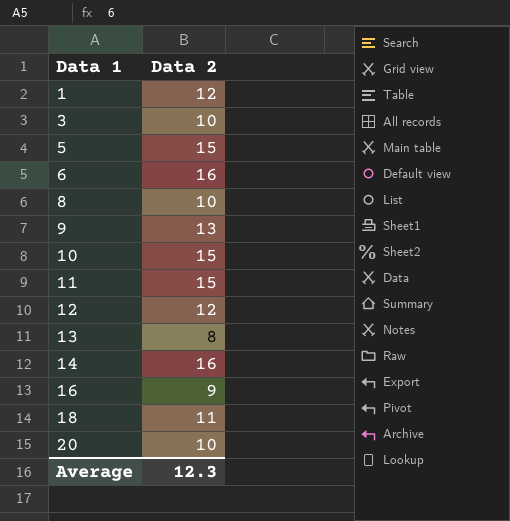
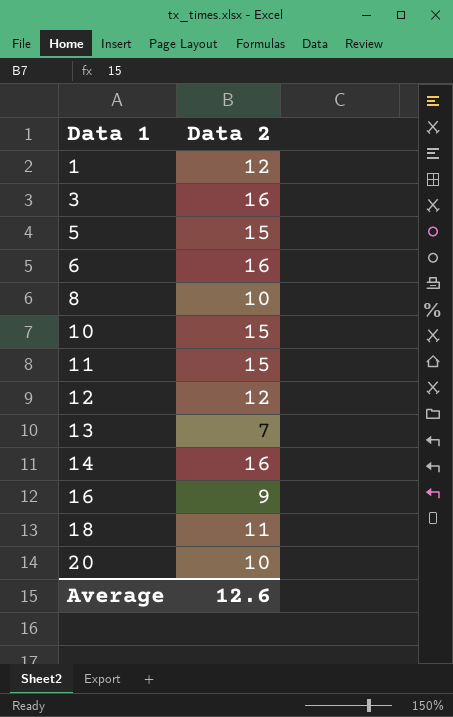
row 9: 13 -> none
3 | Data 2: 10 -> 16
13 | Data 2: 8 -> 7
Average | Data 2: 12.3 -> 12.6

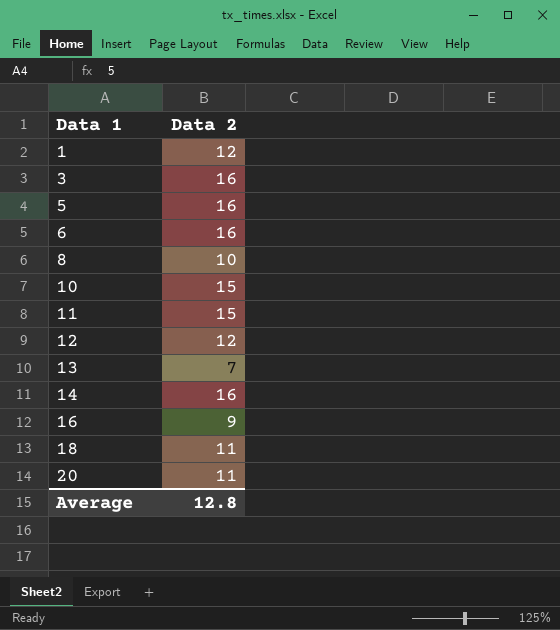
5 | Data 2: 15 -> 16
20 | Data 2: 10 -> 11
Average | Data 2: 12.6 -> 12.8

